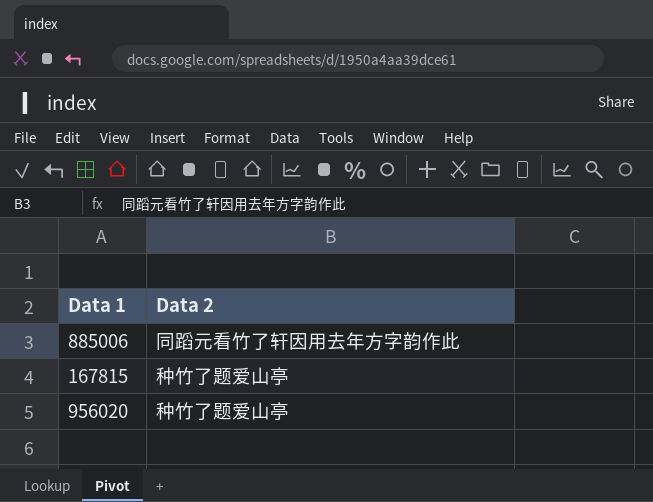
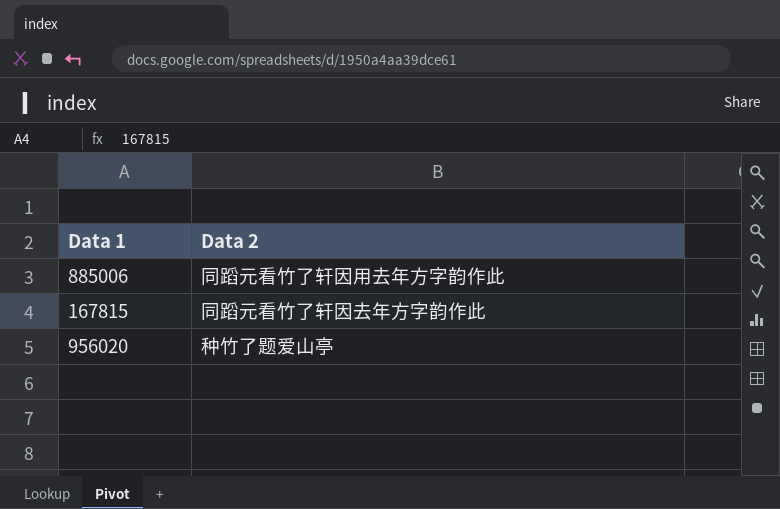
167815 | Data 2: 种竹了题爱山亭 -> 同蹈元看竹了轩因去年方字韵作此

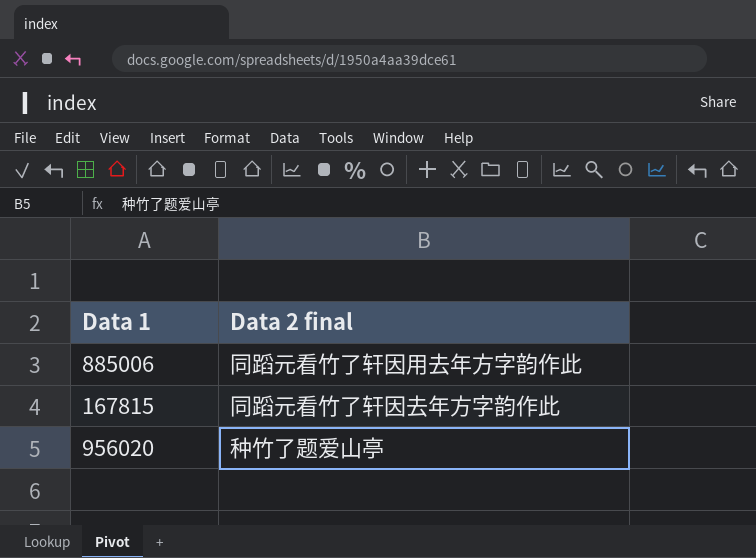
column name: Data 2 -> Data 2 final

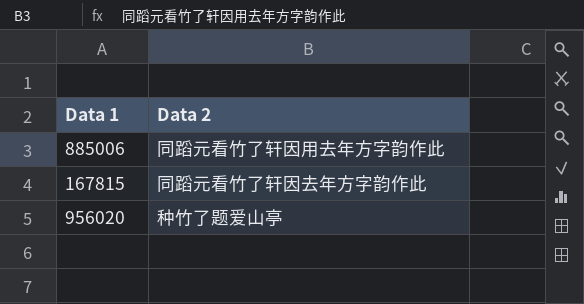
column name: Data 2 final -> Data 2

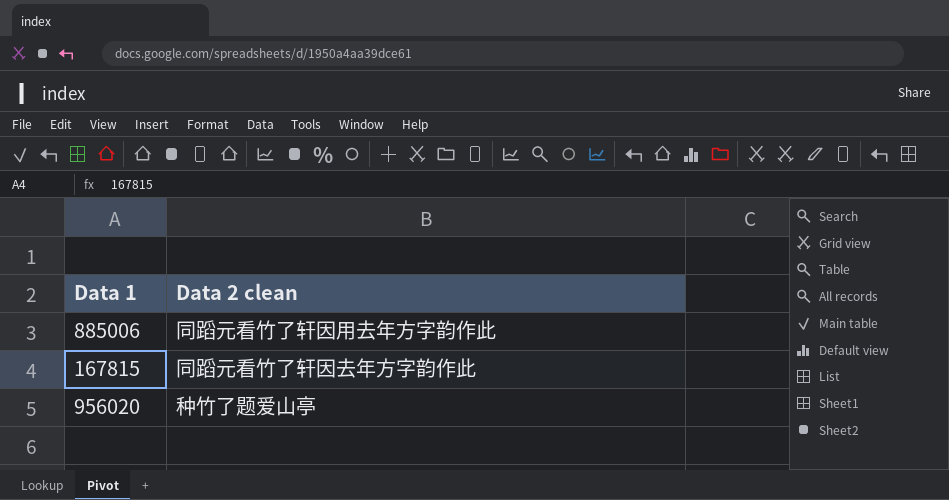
column name: Data 2 -> Data 2 clean

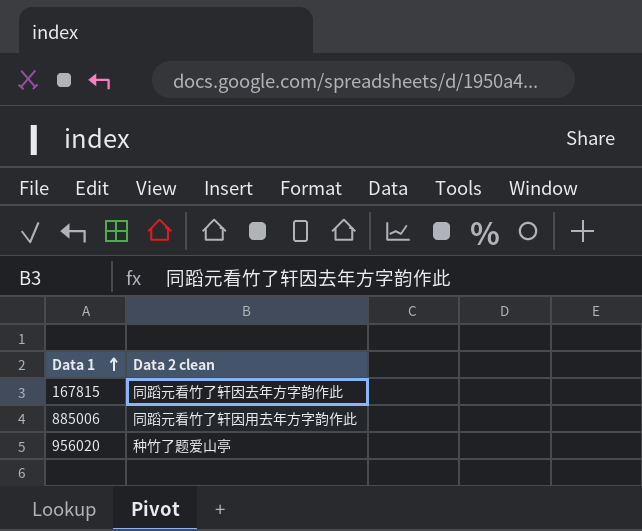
row order: none -> Data 1 ascending

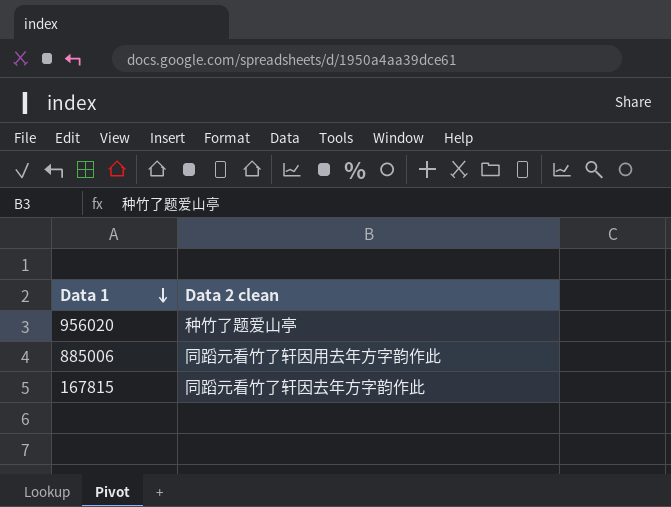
row order: Data 1 ascending -> Data 1 descending

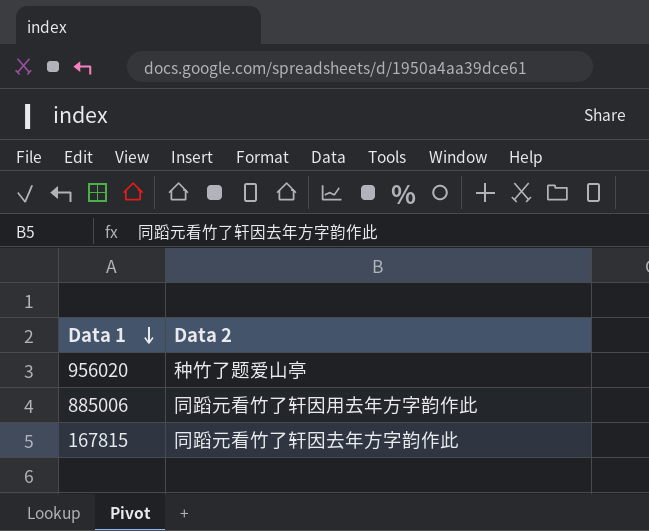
column name: Data 2 clean -> Data 2

